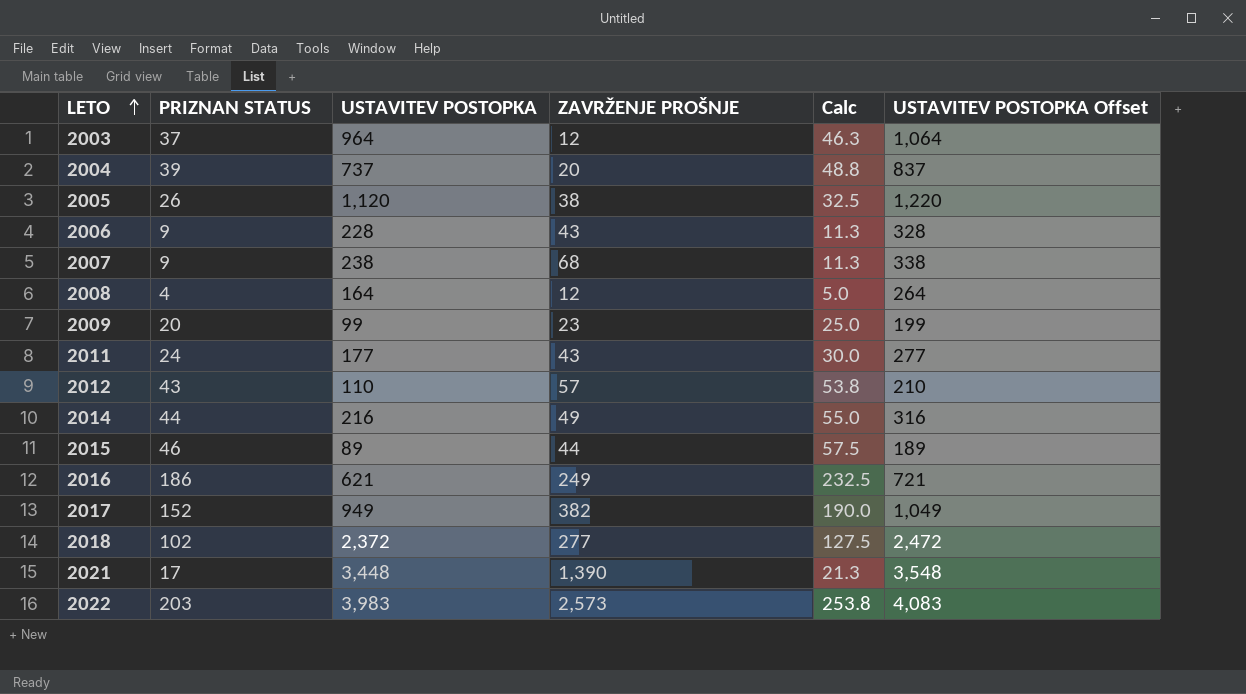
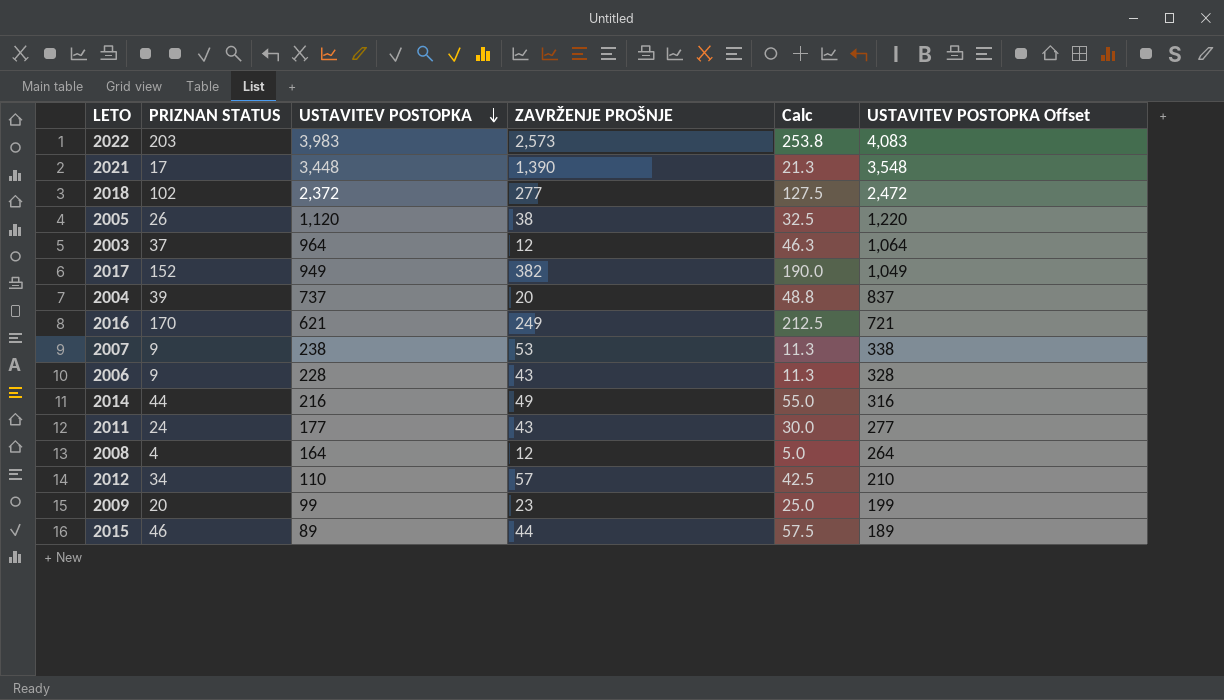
row order: LETO ascending -> USTAVITEV POSTOPKA descending
2016 | PRIZNAN STATUS: 186 -> 170
2016 | Calc: 232.5 -> 212.5
2007 | ZAVRŽENJE PROŠNJE: 68 -> 53
2012 | PRIZNAN STATUS: 43 -> 34
2012 | Calc: 53.8 -> 42.5

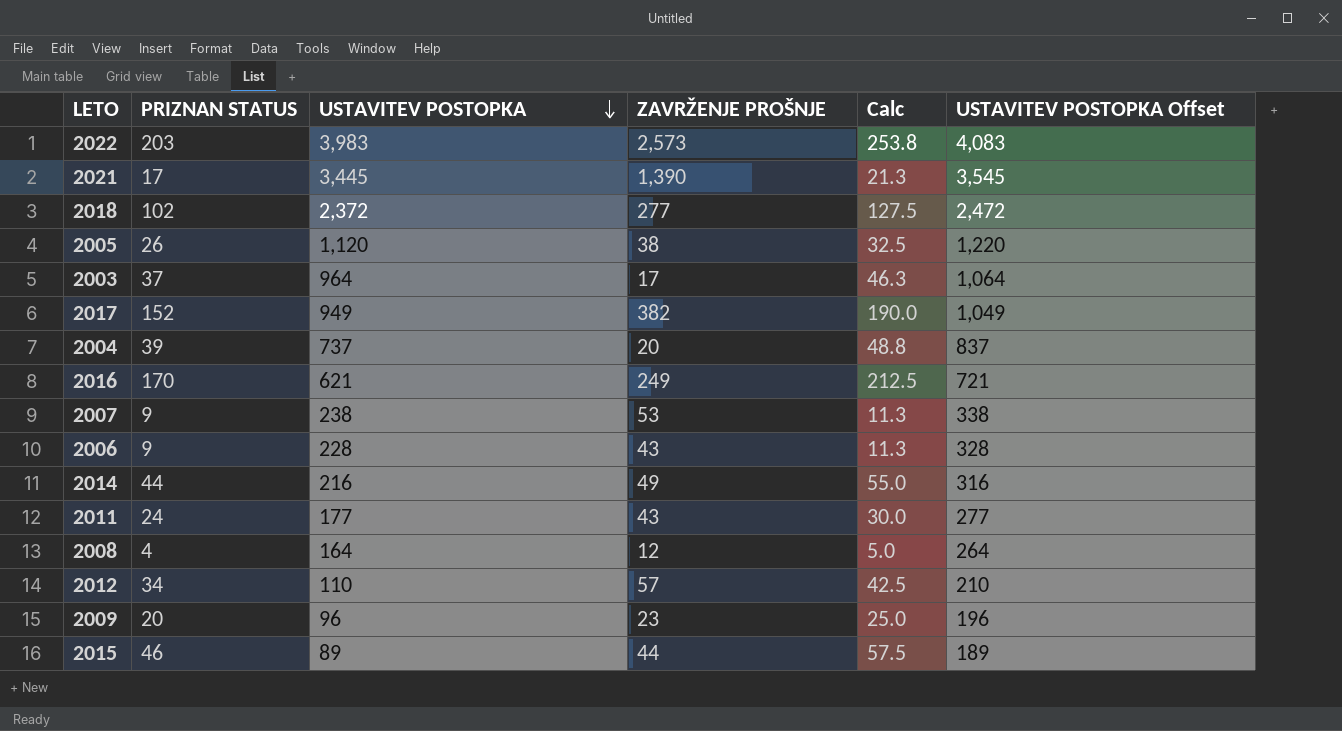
2021 | USTAVITEV POSTOPKA: 3,448 -> 3,445
2021 | USTAVITEV POSTOPKA Offset: 3,548 -> 3,545
2003 | ZAVRŽENJE PROŠNJE: 12 -> 17
2009 | USTAVITEV POSTOPKA: 99 -> 96
2009 | USTAVITEV POSTOPKA Offset: 199 -> 196

